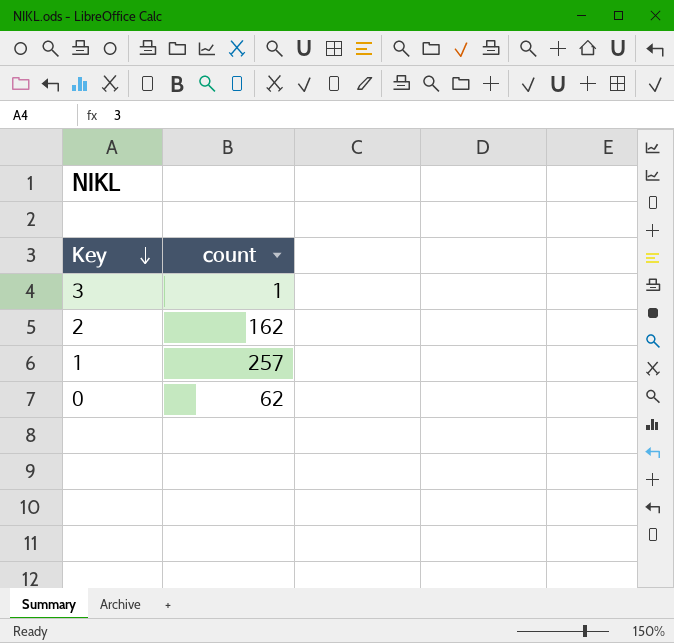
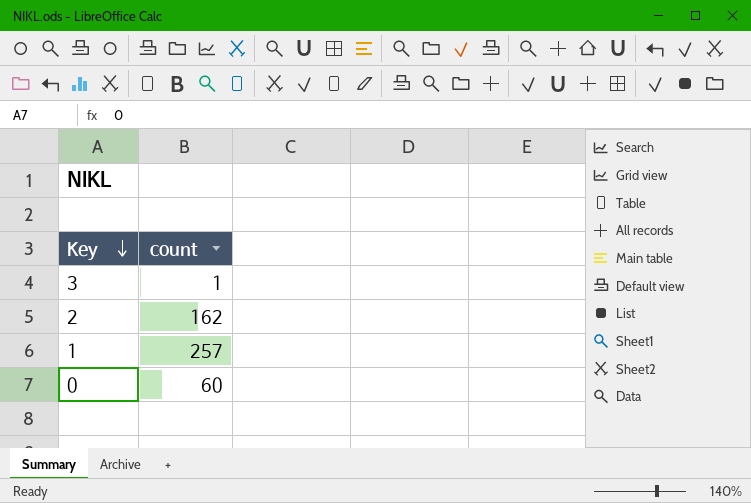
0 | count: 62 -> 60

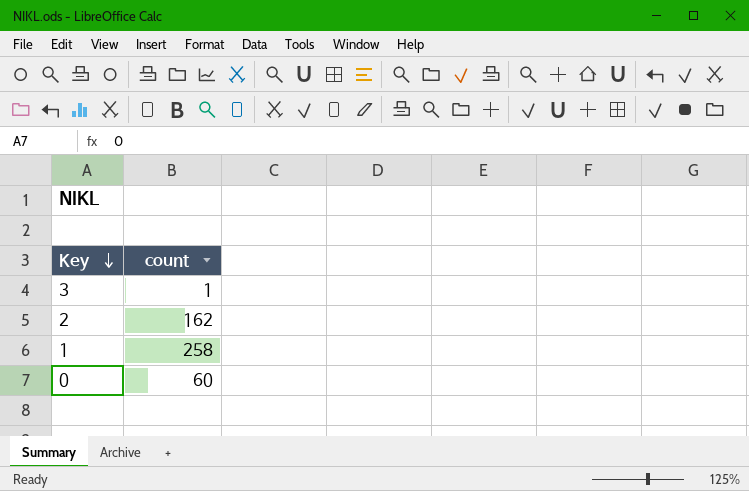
1 | count: 257 -> 258

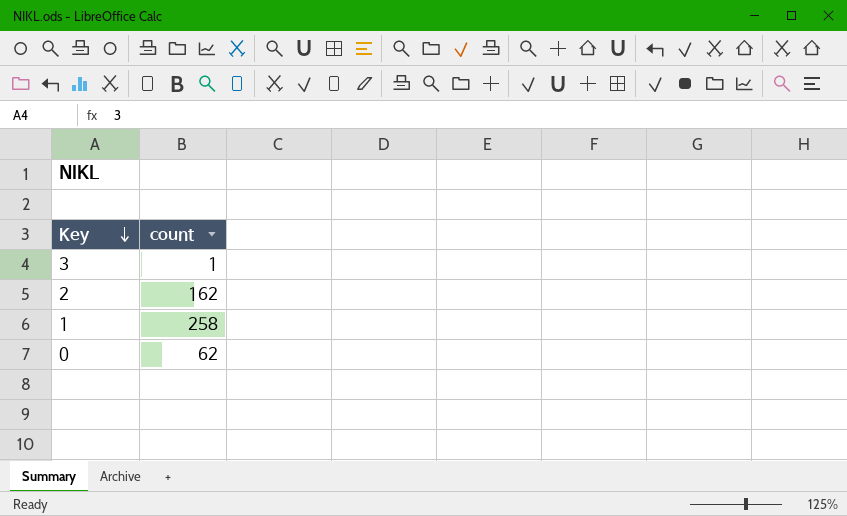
0 | count: 60 -> 62

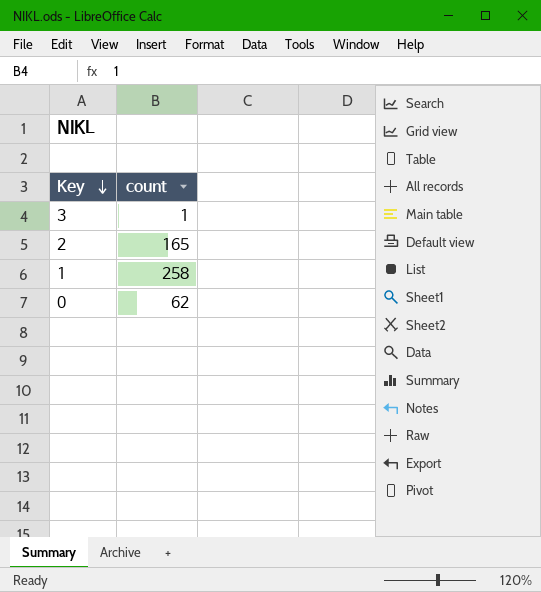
2 | count: 162 -> 165

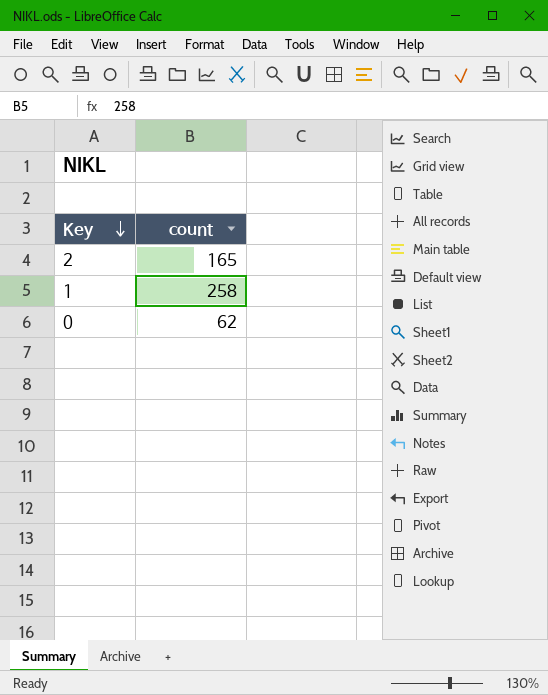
row 3: 1 -> none

